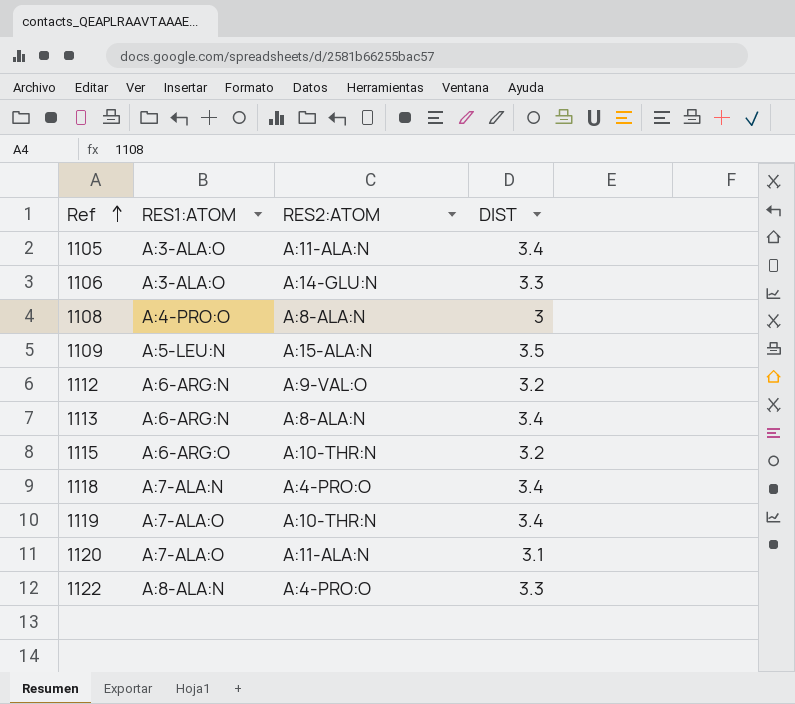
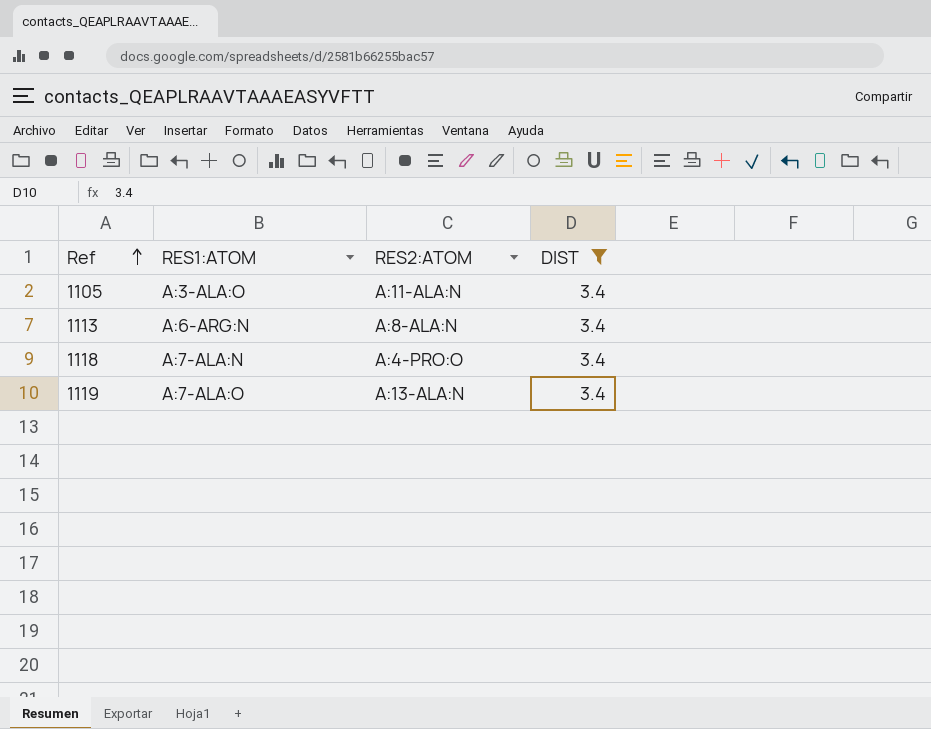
filter: none -> DIST = 3.4
1119 | RES2:ATOM: A:10-THR:N -> A:13-ALA:N

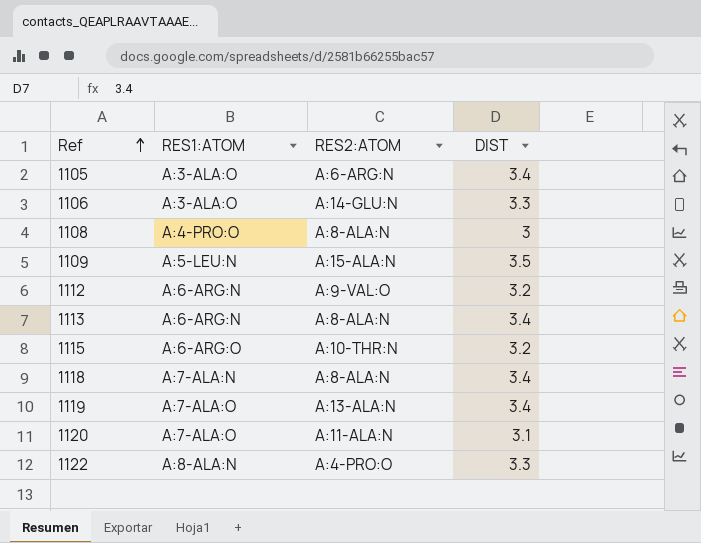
filter: DIST = 3.4 -> none
1105 | RES2:ATOM: A:11-ALA:N -> A:6-ARG:N
1118 | RES2:ATOM: A:4-PRO:O -> A:8-ALA:N

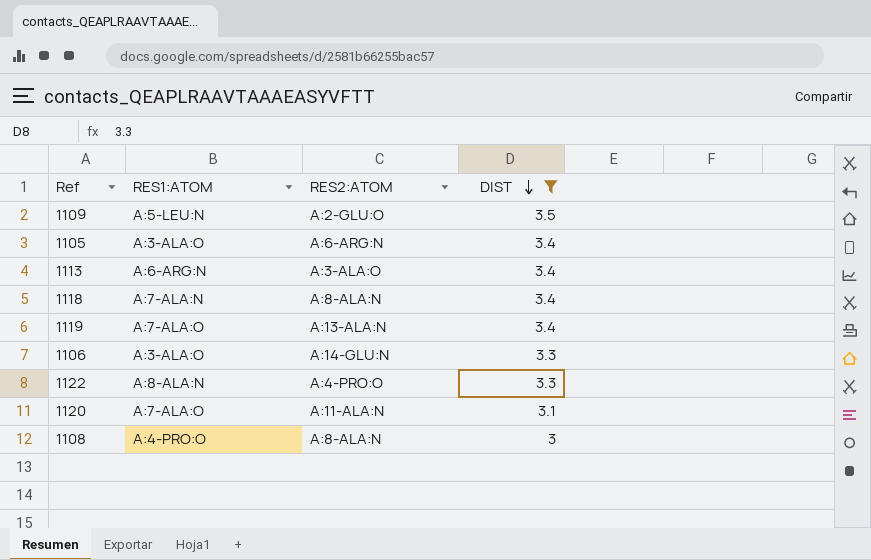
filter: none -> DIST != 3.2
row order: Ref ascending -> DIST descending
1109 | RES2:ATOM: A:15-ALA:N -> A:2-GLU:O
1113 | RES2:ATOM: A:8-ALA:N -> A:3-ALA:O

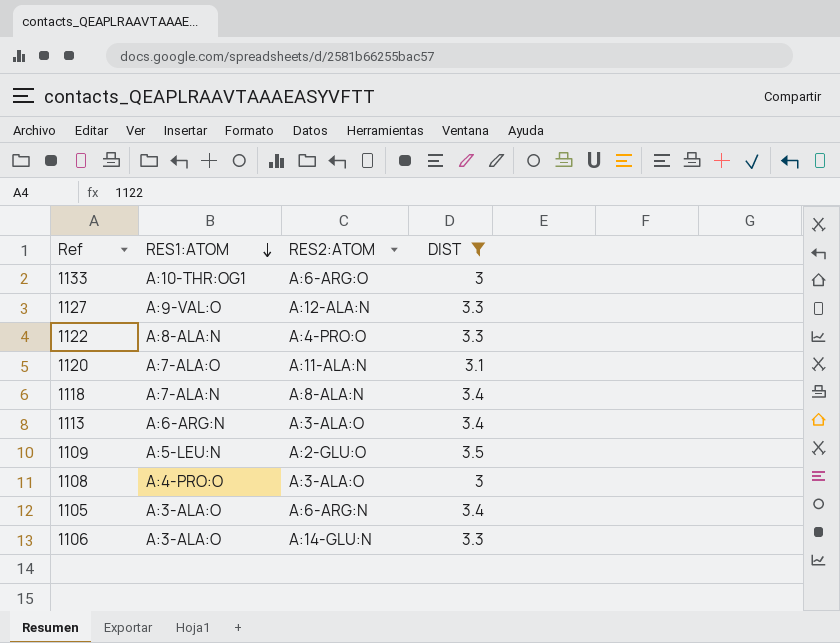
row order: DIST descending -> RES1:ATOM descending
row 1119: A:7-ALA:O | A:13-ALA:N | 3.4 -> none
row 1133: none -> A:10-THR:OG1 | A:6-ARG:O | 3
row 1127: none -> A:9-VAL:O | A:12-ALA:N | 3.3
1108 | RES2:ATOM: A:8-ALA:N -> A:3-ALA:O

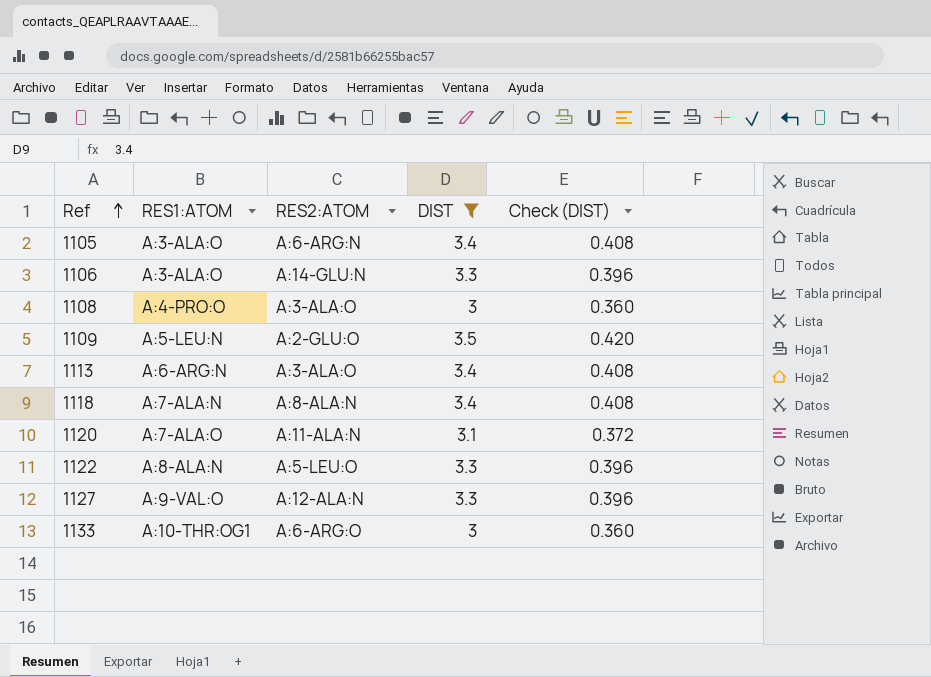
row order: RES1:ATOM descending -> Ref ascending
column Check (DIST) | formula: none -> [DIST] * 0.12
1122 | RES2:ATOM: A:4-PRO:O -> A:5-LEU:O

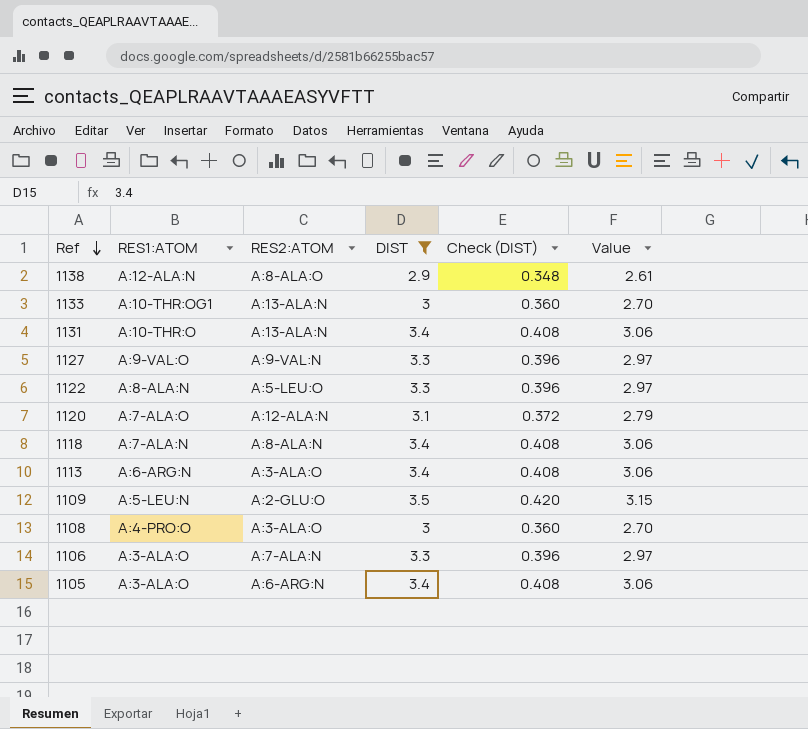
row order: Ref ascending -> Ref descending
column Value | formula: none -> [DIST] * 0.9
row 1138: none -> A:12-ALA:N | A:8-ALA:O | 2.9 | 0.348 | 2.61
1133 | RES2:ATOM: A:6-ARG:O -> A:13-ALA:N
row 1131: none -> A:10-THR:O | A:13-ALA:N | 3.4 | 0.408 | 3.06
1127 | RES2:ATOM: A:12-ALA:N -> A:9-VAL:N
1120 | RES2:ATOM: A:11-ALA:N -> A:12-ALA:N
1106 | RES2:ATOM: A:14-GLU:N -> A:7-ALA:N

